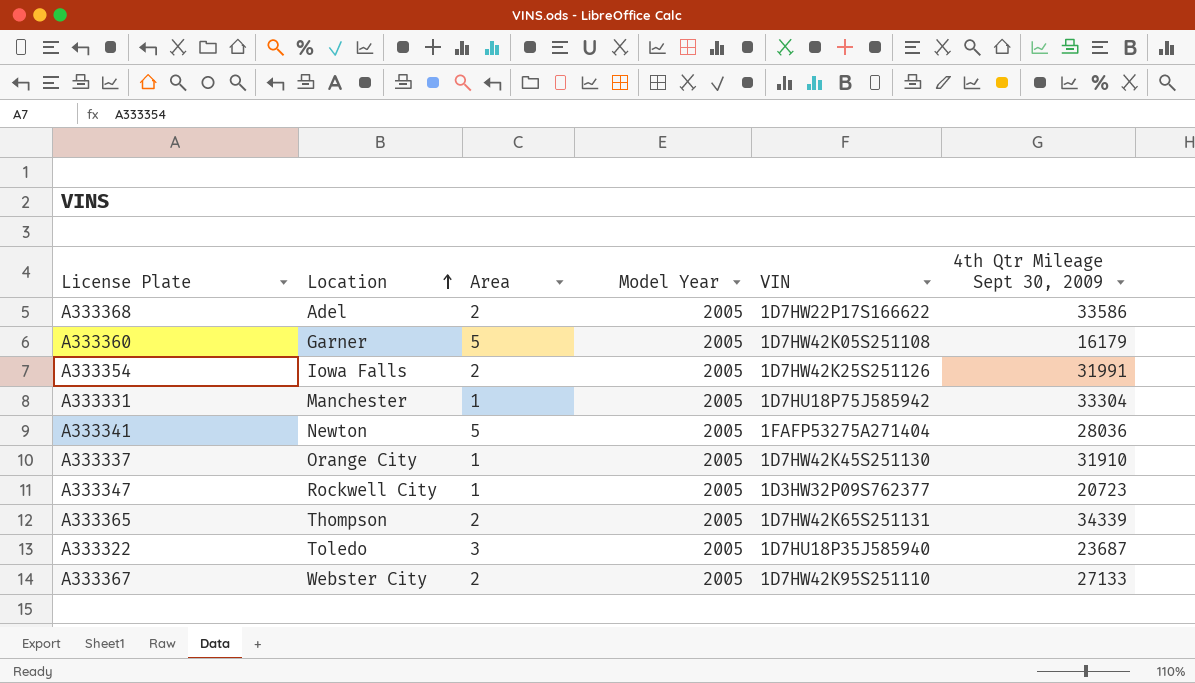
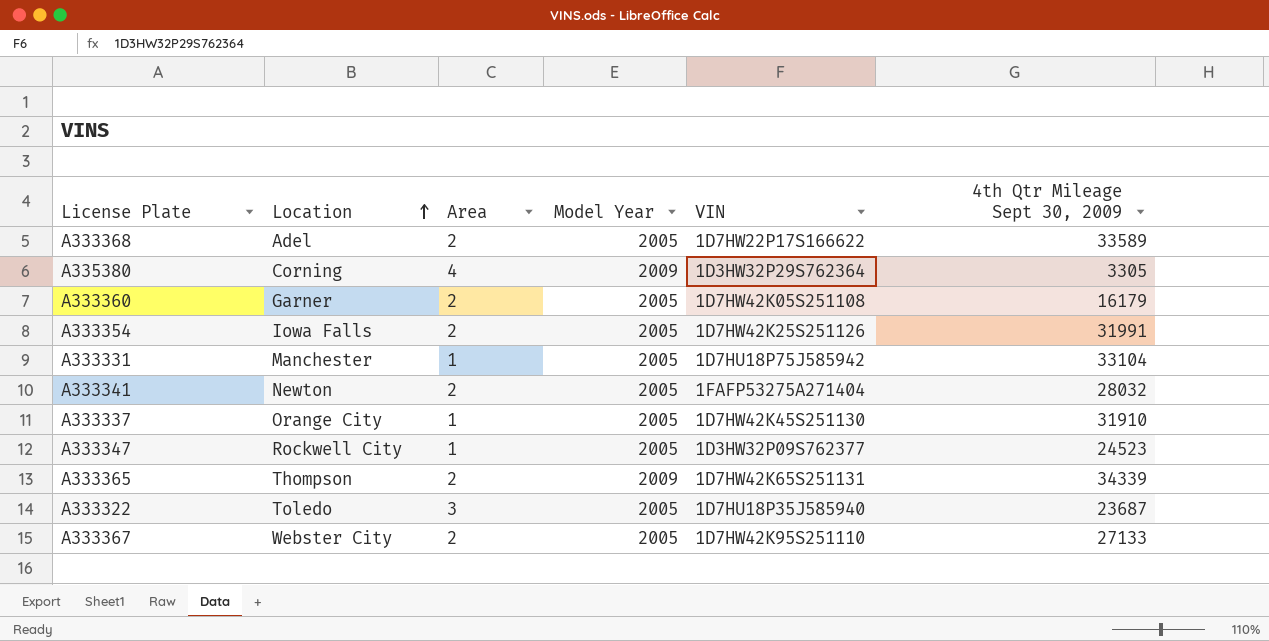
A333368 | 4th Qtr Mileage Sept 30, 2009: 33586 -> 33589
row A335380: none -> Corning | 4 | 2009 | 1D3HW32P29S762364 | 3305
A333360 | Area: 5 -> 2
A333331 | 4th Qtr Mileage Sept 30, 2009: 33304 -> 33104
A333341 | Area: 5 -> 2
A333341 | 4th Qtr Mileage Sept 30, 2009: 28036 -> 28032
A333347 | 4th Qtr Mileage Sept 30, 2009: 20723 -> 24523
A333365 | Model Year: 2005 -> 2009

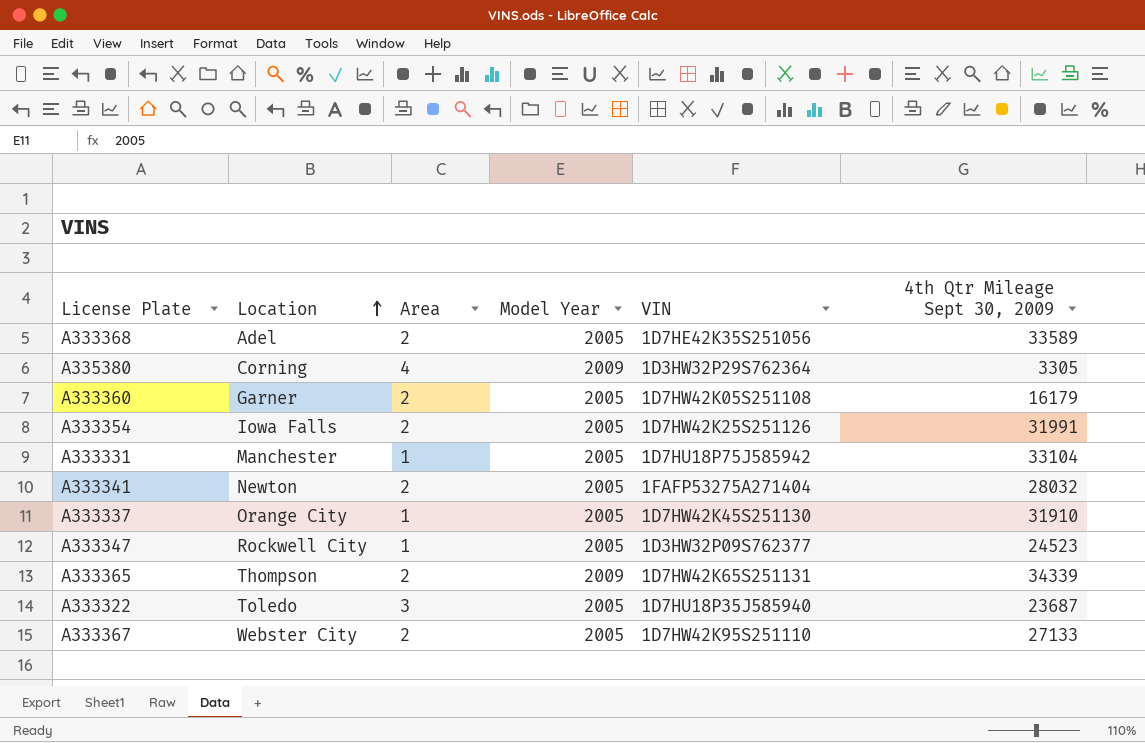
A333368 | VIN: 1D7HW22P17S166622 -> 1D7HE42K35S251056

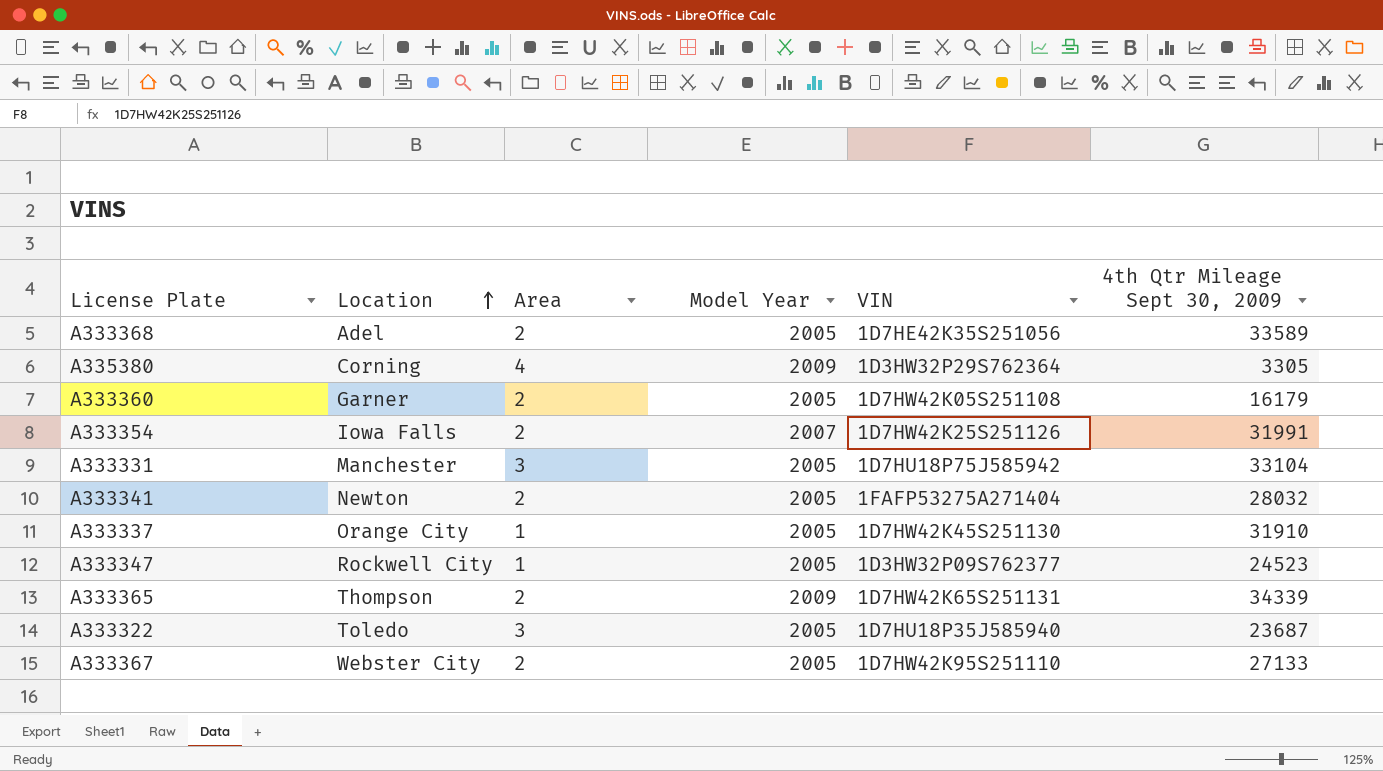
A333354 | Model Year: 2005 -> 2007
A333331 | Area: 1 -> 3

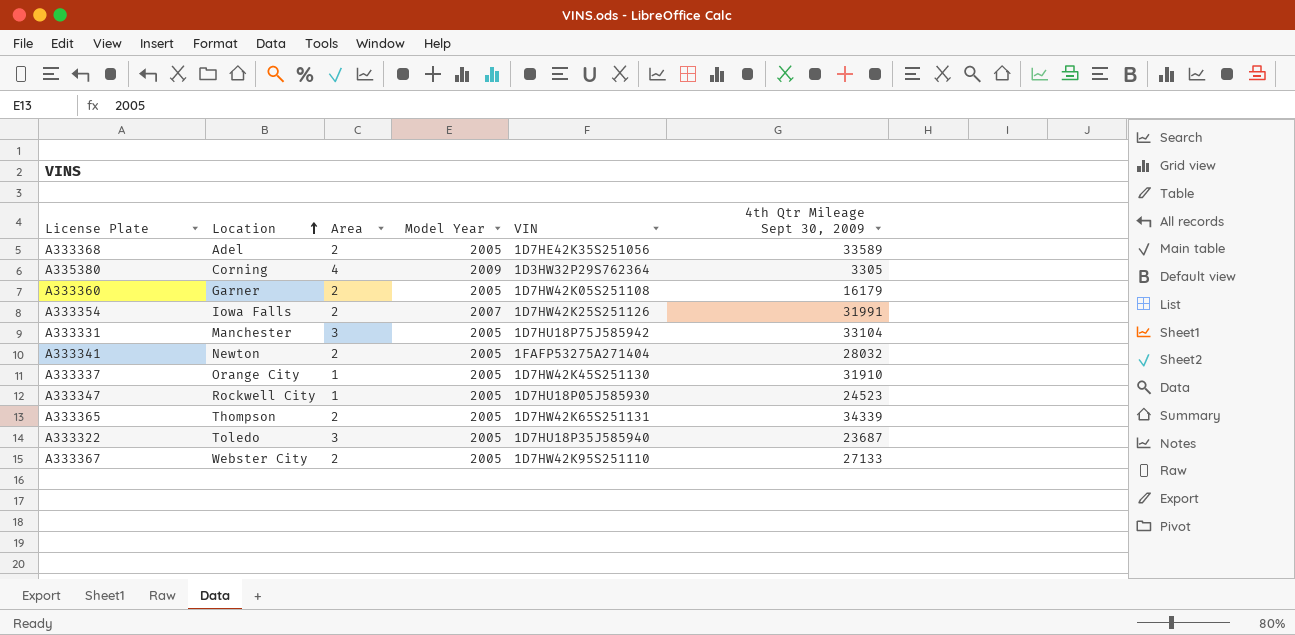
A333347 | VIN: 1D3HW32P09S762377 -> 1D7HU18P05J585930
A333365 | Model Year: 2009 -> 2005

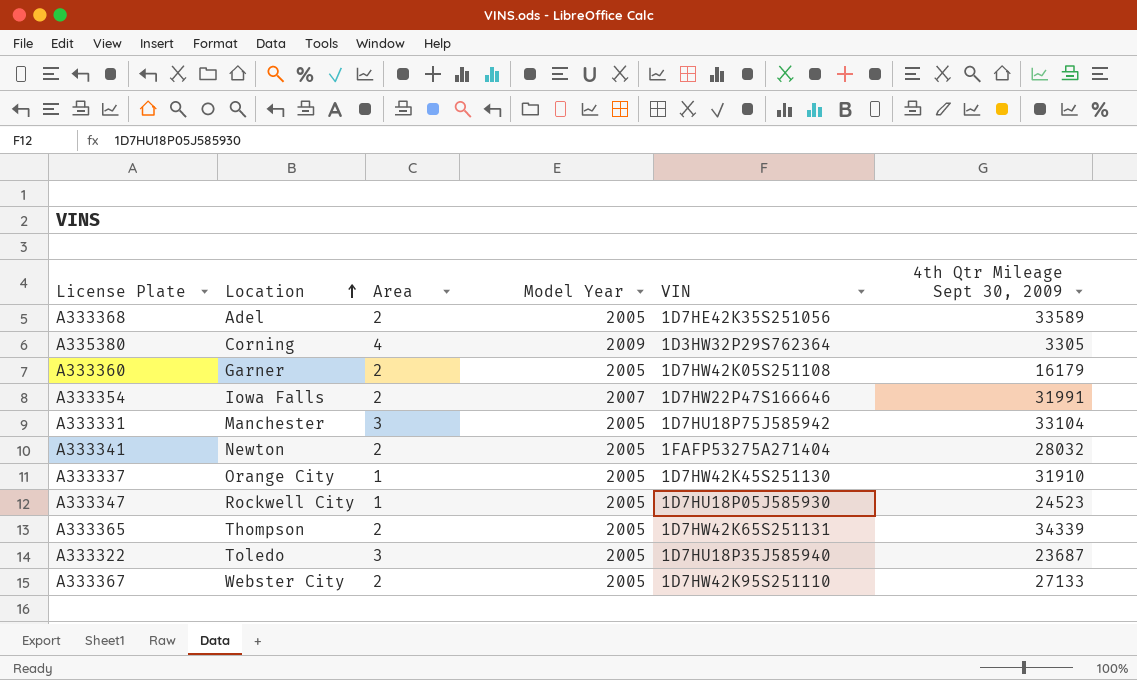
A333354 | VIN: 1D7HW42K25S251126 -> 1D7HW22P47S166646

